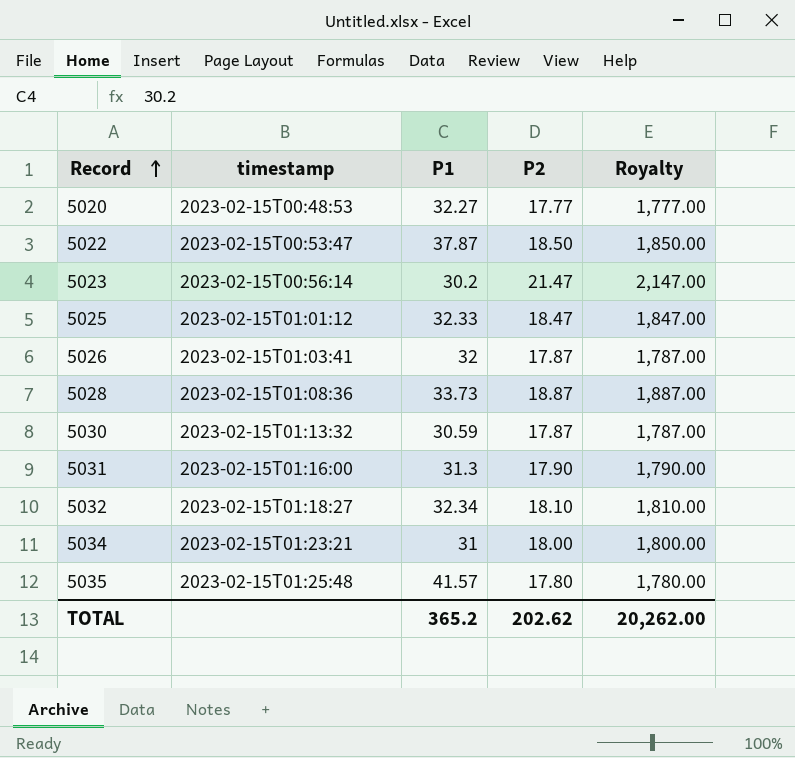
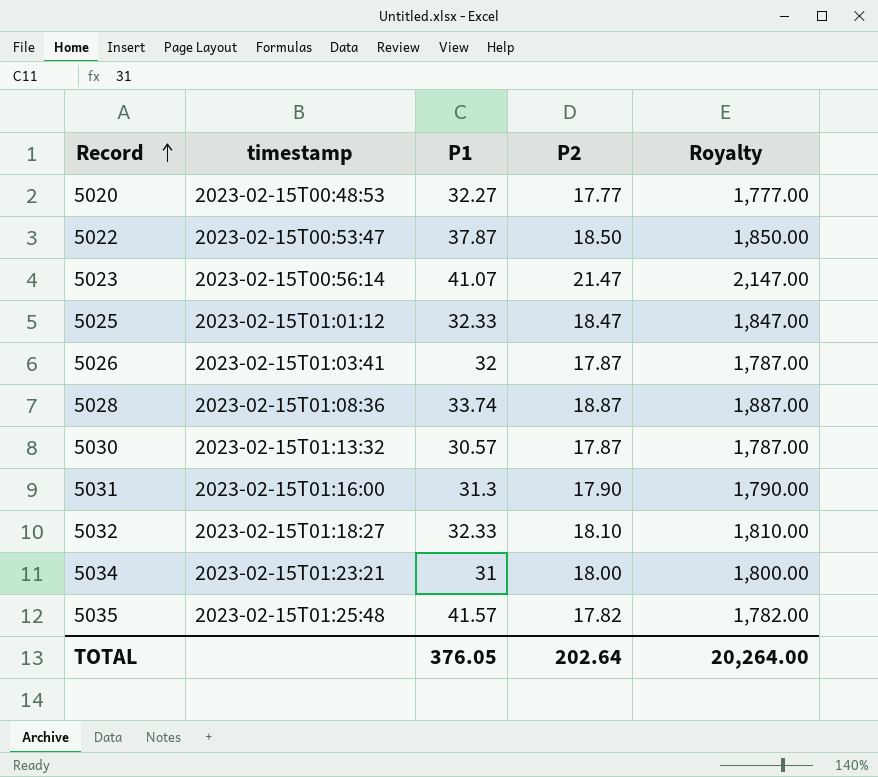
5023 | P1: 30.2 -> 41.07
5028 | P1: 33.73 -> 33.74
5030 | P1: 30.59 -> 30.57
5032 | P1: 32.34 -> 32.33
5035 | P2: 17.80 -> 17.82
5035 | Royalty: 1,780.00 -> 1,782.00
TOTAL | P1: 365.2 -> 376.05
TOTAL | P2: 202.62 -> 202.64
TOTAL | Royalty: 20,262.00 -> 20,264.00

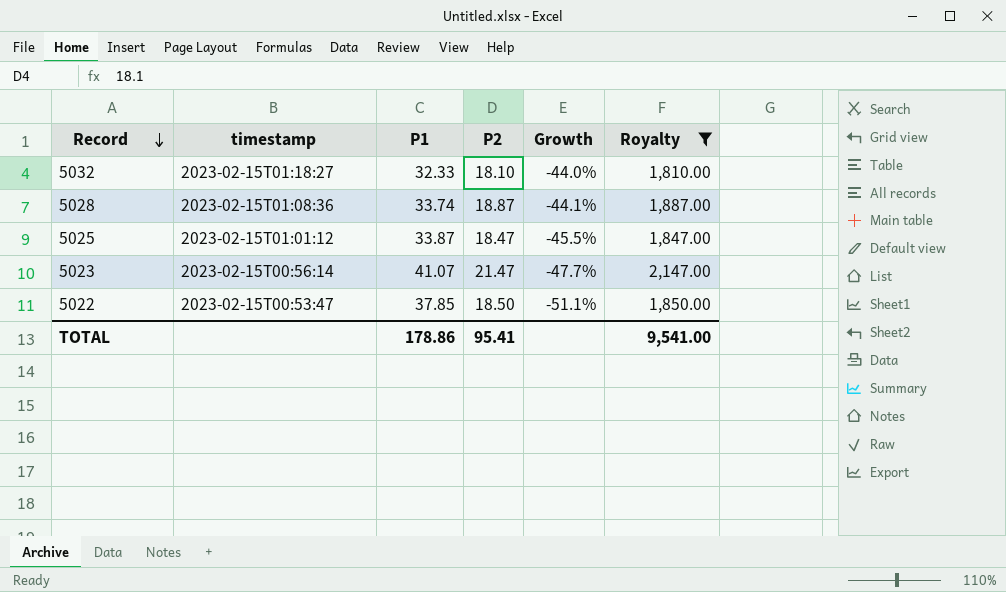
filter: none -> Royalty >= 1,810.00
row order: Record ascending -> Record descending
column Growth | formula: none -> ([P2] - [P1]) / [P1]
5025 | P1: 32.33 -> 33.87
5022 | P1: 37.87 -> 37.85
TOTAL | P1: 376.05 -> 178.86
TOTAL | P2: 202.64 -> 95.41
TOTAL | Royalty: 20,264.00 -> 9,541.00

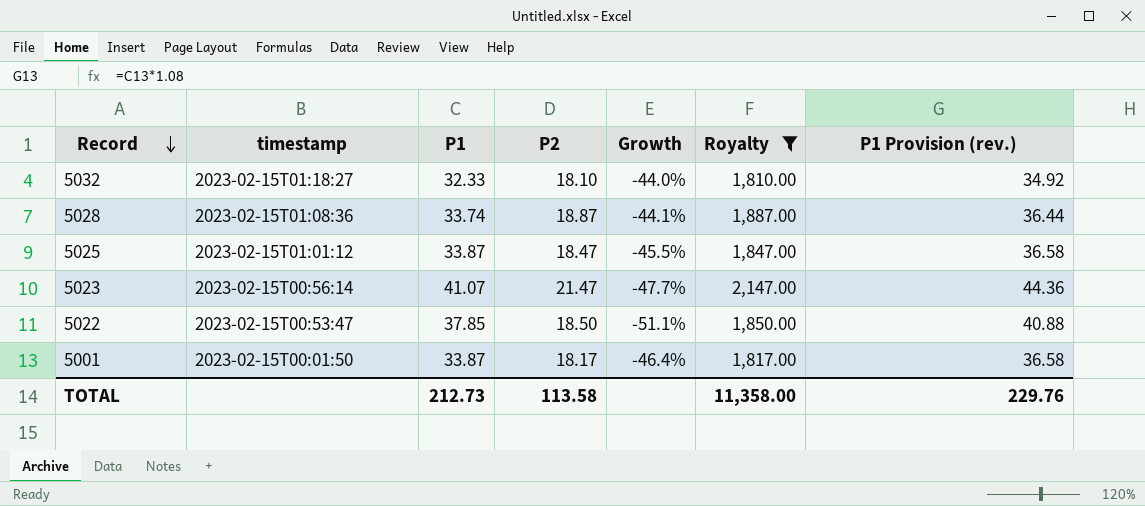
column P1 Provision (rev.) | formula: none -> [P1] * 1.08
row 5001: none -> 2023-02-15T00:01:50 | 33.87 | 18.17 | -46.4% | 1,817.00 | 36.58
TOTAL | P1: 178.86 -> 212.73
TOTAL | P2: 95.41 -> 113.58
TOTAL | Royalty: 9,541.00 -> 11,358.00

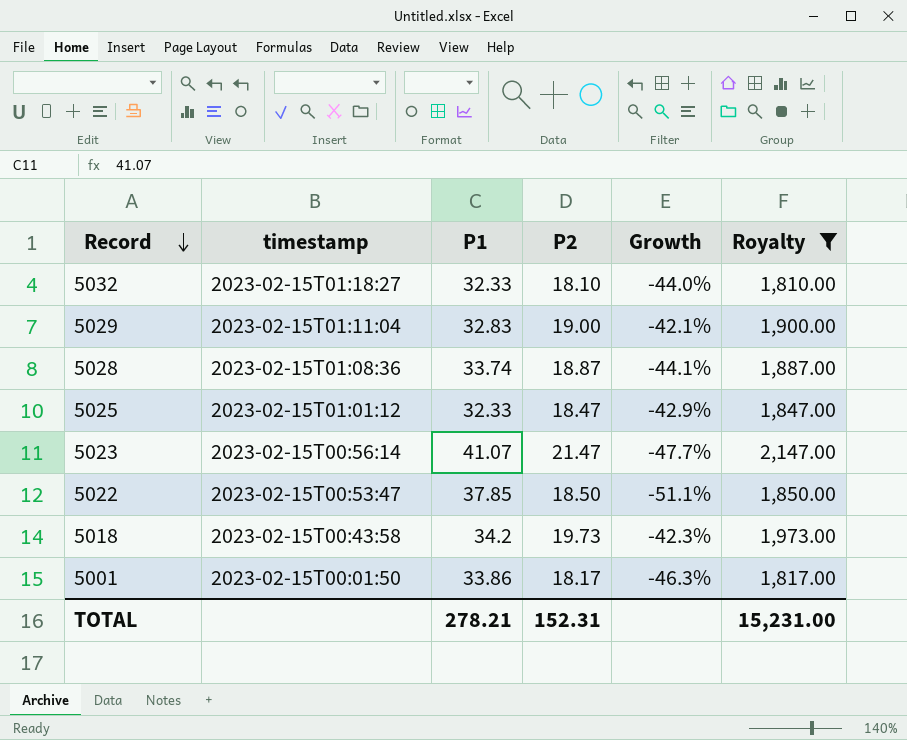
column P1 Provision (rev.) | formula: [P1] * 1.08 -> none
row 5029: none -> 2023-02-15T01:11:04 | 32.83 | 19.00 | -42.1% | 1,900.00
5025 | P1: 33.87 -> 32.33
5025 | Growth: -45.5% -> -42.9%
row 5018: none -> 2023-02-15T00:43:58 | 34.2 | 19.73 | -42.3% | 1,973.00
5001 | P1: 33.87 -> 33.86
5001 | Growth: -46.4% -> -46.3%
TOTAL | P1: 212.73 -> 278.21
TOTAL | P2: 113.58 -> 152.31
TOTAL | Royalty: 11,358.00 -> 15,231.00

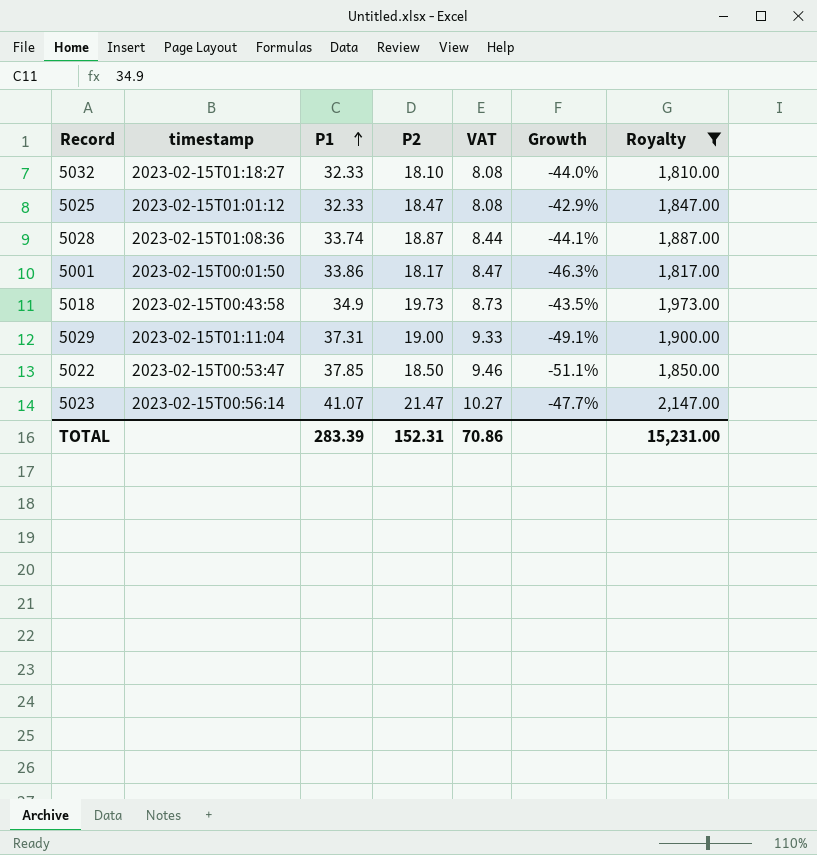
row order: Record descending -> P1 ascending
column VAT | formula: none -> [P1] * 0.25
5018 | P1: 34.2 -> 34.9
5018 | Growth: -42.3% -> -43.5%
5029 | P1: 32.83 -> 37.31
5029 | Growth: -42.1% -> -49.1%
TOTAL | P1: 278.21 -> 283.39

